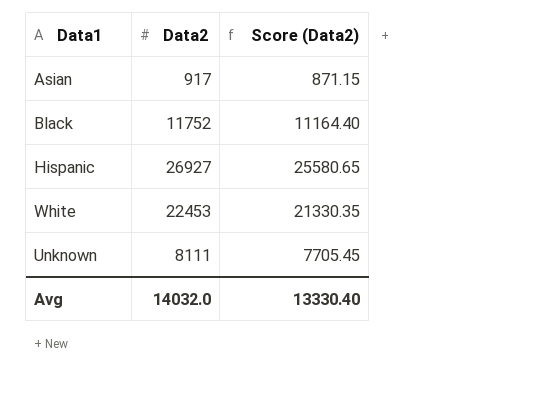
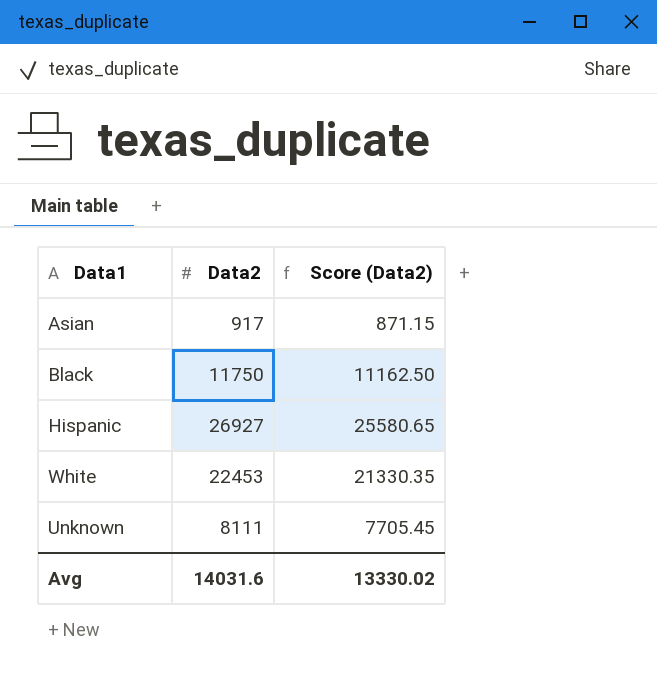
Black | Data2: 11752 -> 11750
Black | Score (Data2): 11164.40 -> 11162.50
Avg | Data2: 14032.0 -> 14031.6
Avg | Score (Data2): 13330.40 -> 13330.02

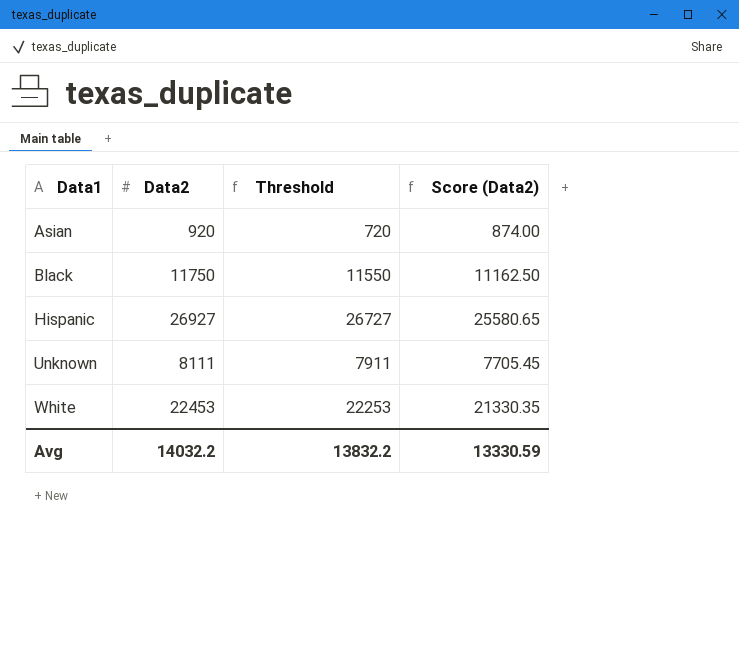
row order: none -> Data1 ascending
column Threshold | formula: none -> [Data2] - 200
Asian | Data2: 917 -> 920
Asian | Score (Data2): 871.15 -> 874.00
Avg | Data2: 14031.6 -> 14032.2
Avg | Score (Data2): 13330.02 -> 13330.59

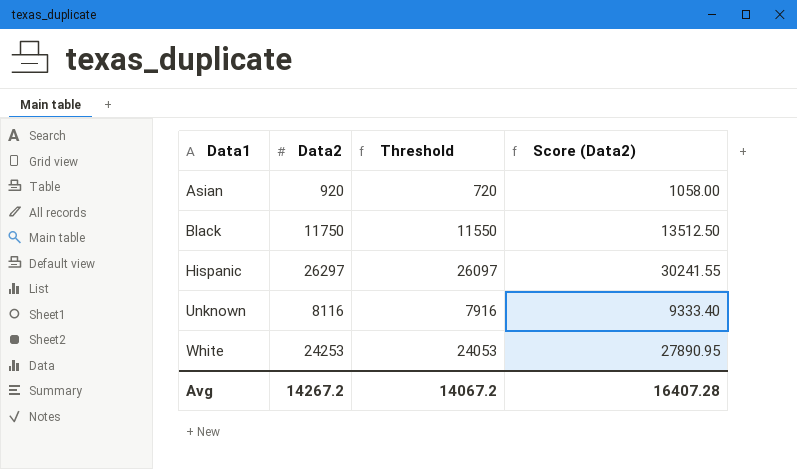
column Score (Data2) | formula: [Data2] * 0.95 -> [Data2] * 1.15
Hispanic | Data2: 26927 -> 26297
Hispanic | Threshold: 26727 -> 26097
Unknown | Data2: 8111 -> 8116
Unknown | Threshold: 7911 -> 7916
White | Data2: 22453 -> 24253
White | Threshold: 22253 -> 24053
Avg | Data2: 14032.2 -> 14267.2
Avg | Threshold: 13832.2 -> 14067.2
Avg | Score (Data2): 13330.59 -> 16407.28

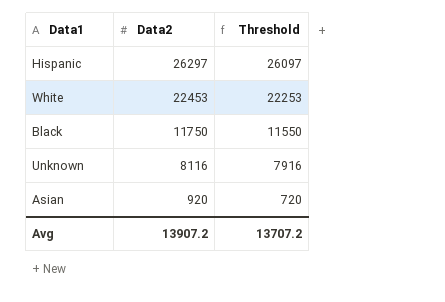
row order: Data1 ascending -> Data2 descending
column Score (Data2) | formula: [Data2] * 1.15 -> none
White | Data2: 24253 -> 22453
White | Threshold: 24053 -> 22253
Avg | Data2: 14267.2 -> 13907.2
Avg | Threshold: 14067.2 -> 13707.2

